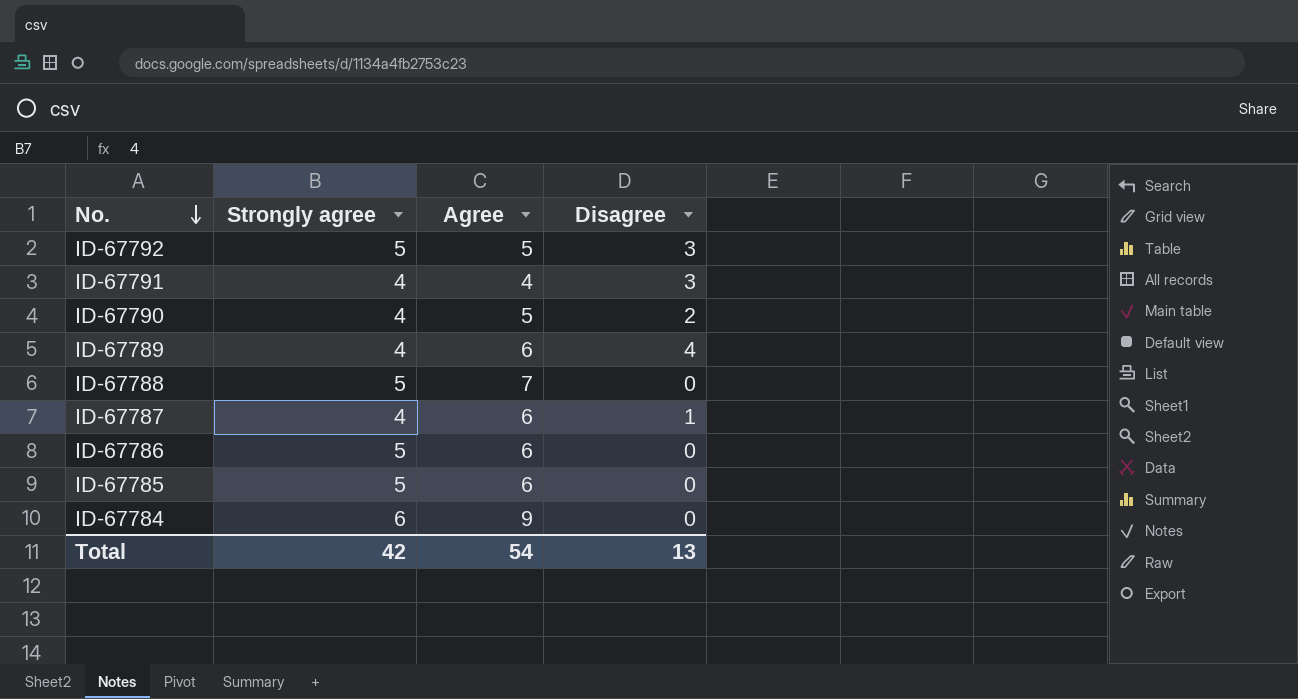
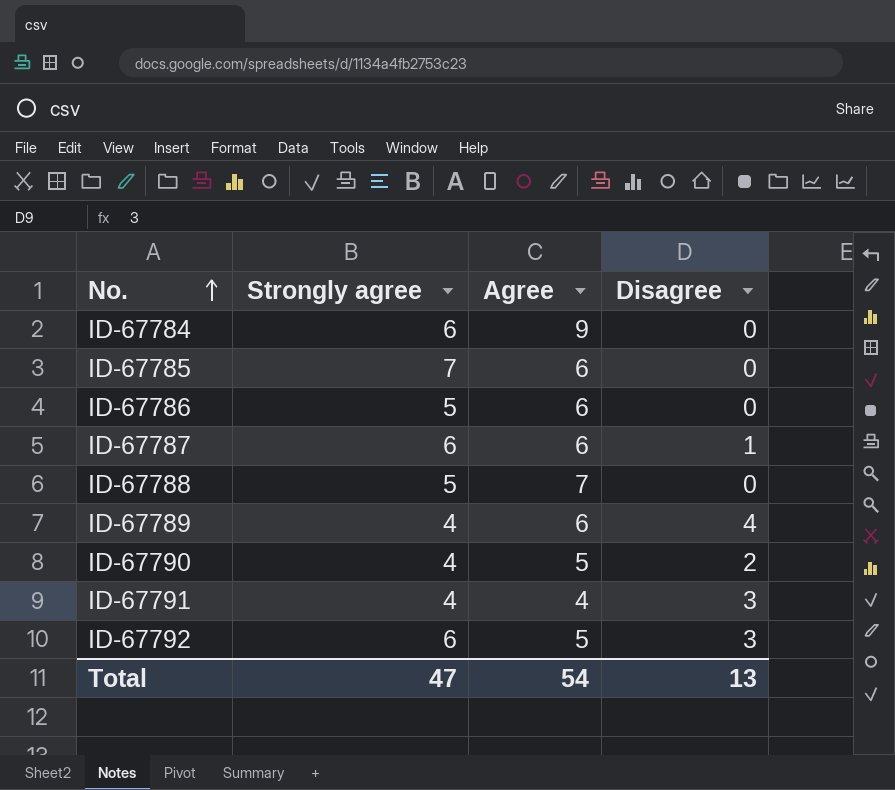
row order: No. descending -> No. ascending
ID-67785 | Strongly agree: 5 -> 7
ID-67787 | Strongly agree: 4 -> 6
ID-67792 | Strongly agree: 5 -> 6
Total | Strongly agree: 42 -> 47

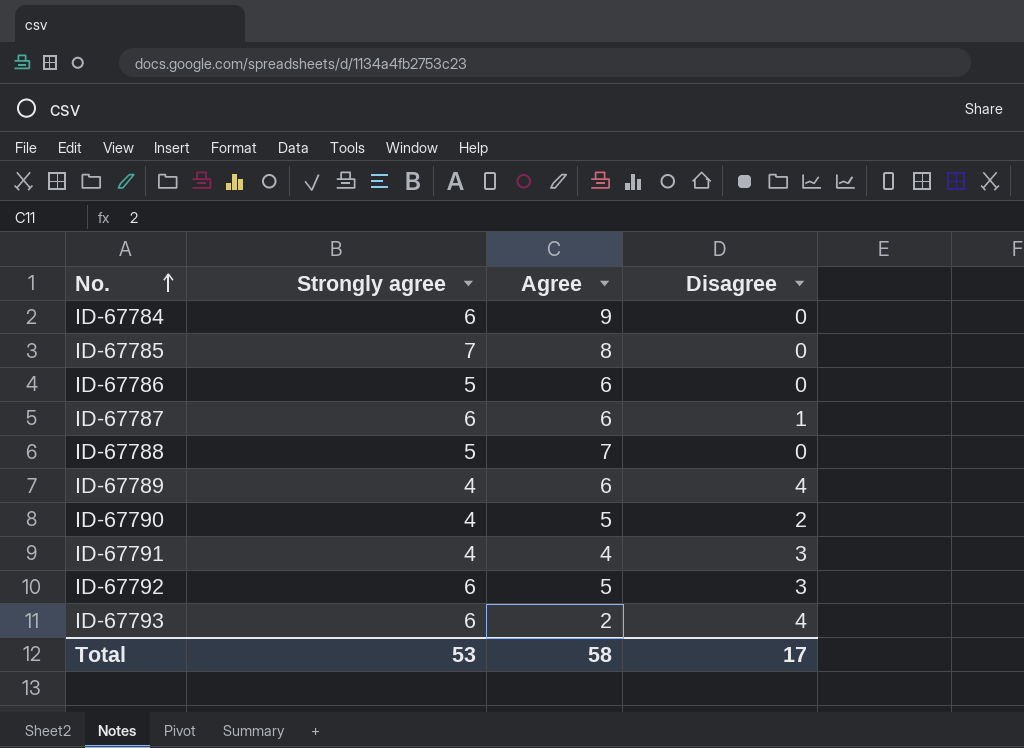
ID-67785 | Agree: 6 -> 8
row ID-67793: none -> 6 | 2 | 4
Total | Strongly agree: 47 -> 53
Total | Agree: 54 -> 58
Total | Disagree: 13 -> 17

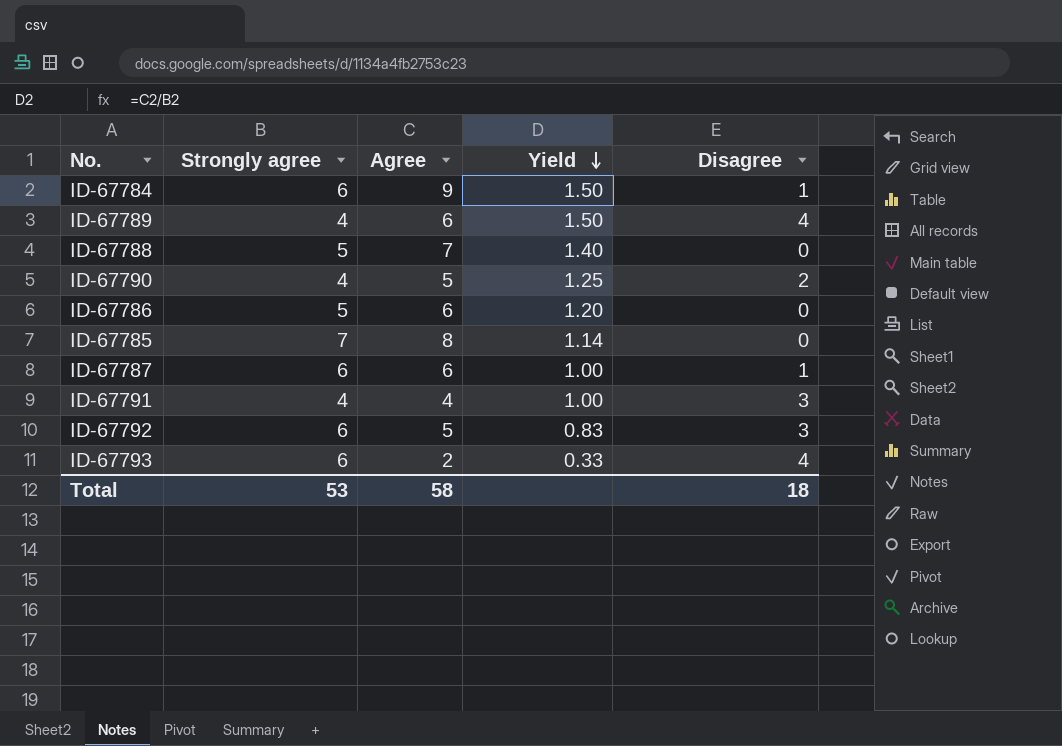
row order: No. ascending -> Yield descending
column Yield | formula: none -> [Agree] / [Strongly agree]
ID-67784 | Disagree: 0 -> 1
Total | Disagree: 17 -> 18

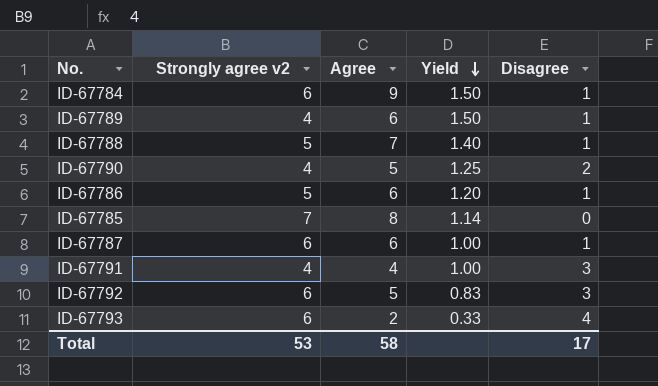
column name: Strongly agree -> Strongly agree v2
ID-67789 | Disagree: 4 -> 1
ID-67788 | Disagree: 0 -> 1
ID-67786 | Disagree: 0 -> 1
Total | Disagree: 18 -> 17

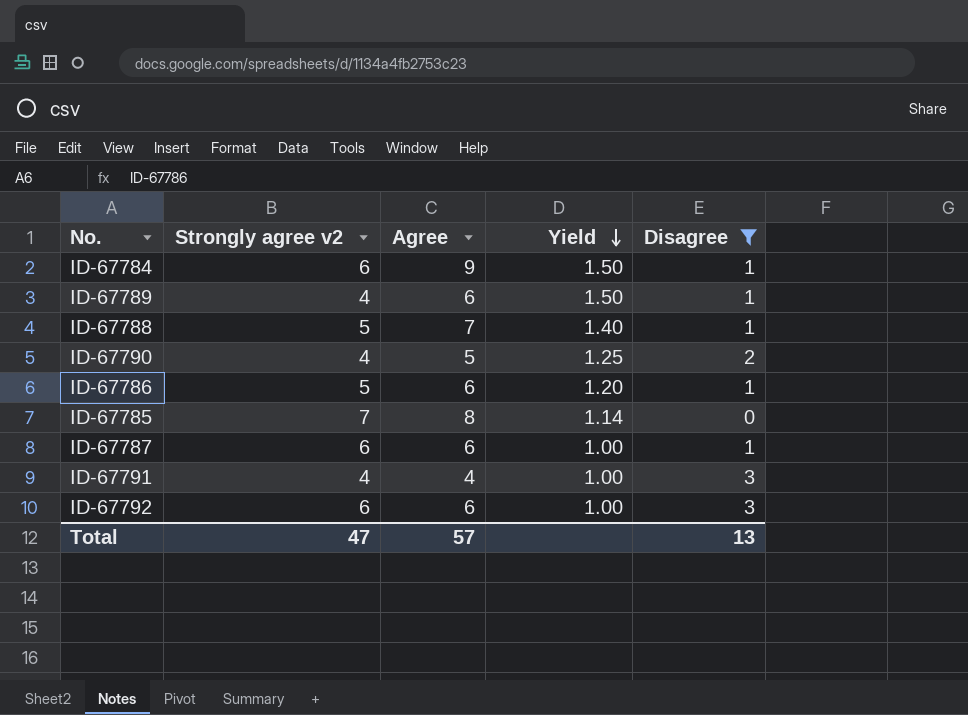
filter: none -> Disagree != 4
ID-67792 | Agree: 5 -> 6
ID-67792 | Yield: 0.83 -> 1.00
Total | Strongly agree v2: 53 -> 47
Total | Agree: 58 -> 57
Total | Disagree: 17 -> 13

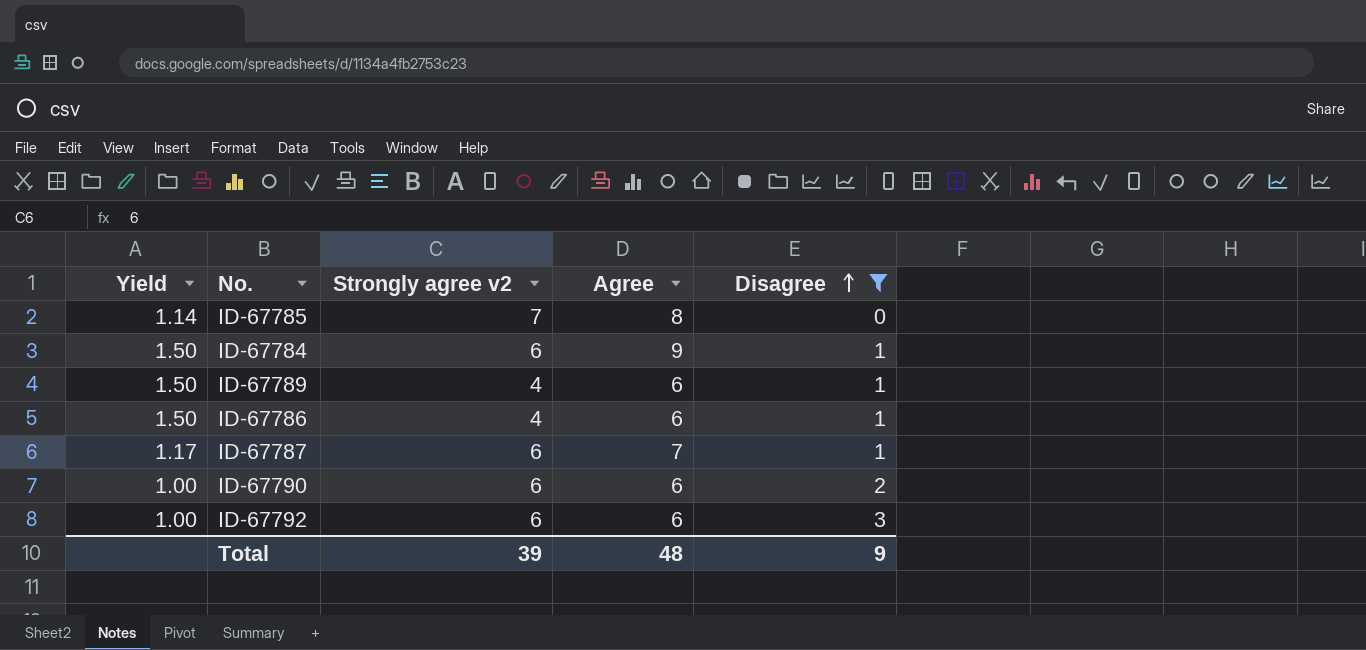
row order: Yield descending -> Disagree ascending
column Yield | position: 4 -> 1
row ID-67788: 5 | 7 | 1.40 | 1 -> none
row ID-67791: 4 | 4 | 1.00 | 3 -> none
ID-67786 | Yield: 1.20 -> 1.50
ID-67786 | Strongly agree v2: 5 -> 4
ID-67787 | Yield: 1.00 -> 1.17
ID-67787 | Agree: 6 -> 7
ID-67790 | Yield: 1.25 -> 1.00
ID-67790 | Strongly agree v2: 4 -> 6
ID-67790 | Agree: 5 -> 6
Total | Strongly agree v2: 47 -> 39
Total | Agree: 57 -> 48
Total | Disagree: 13 -> 9

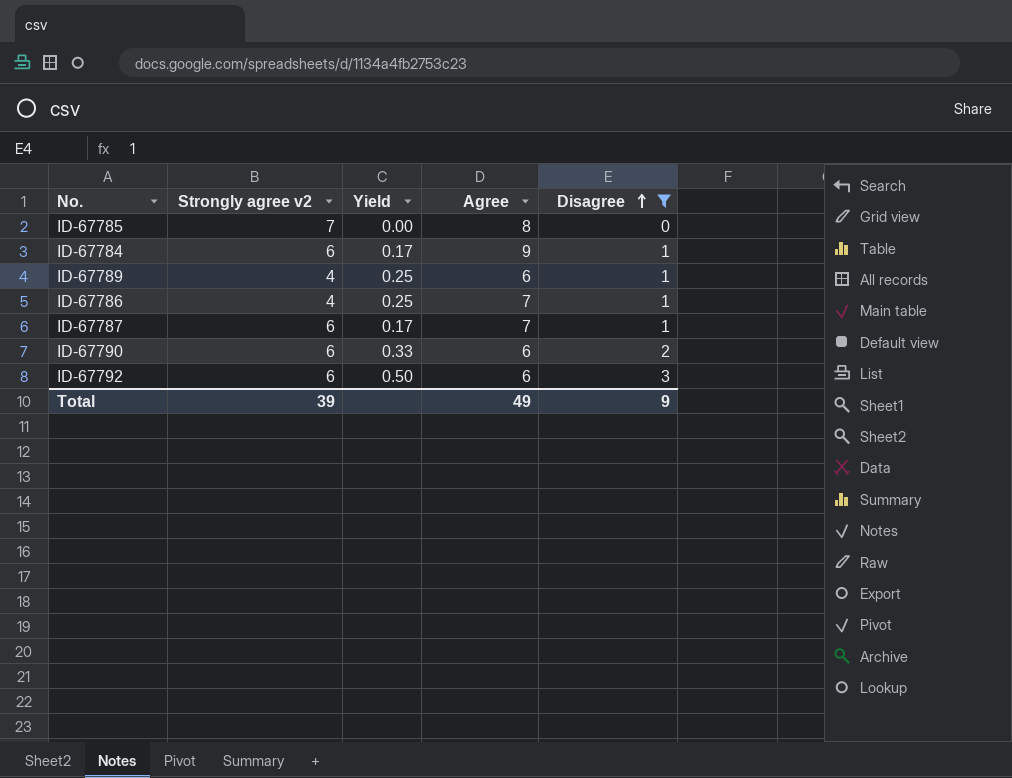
column Yield | formula: [Agree] / [Strongly agree v2] -> [Disagree] / [Strongly agree v2]
column Yield | position: 1 -> 3
ID-67786 | Agree: 6 -> 7
Total | Agree: 48 -> 49

